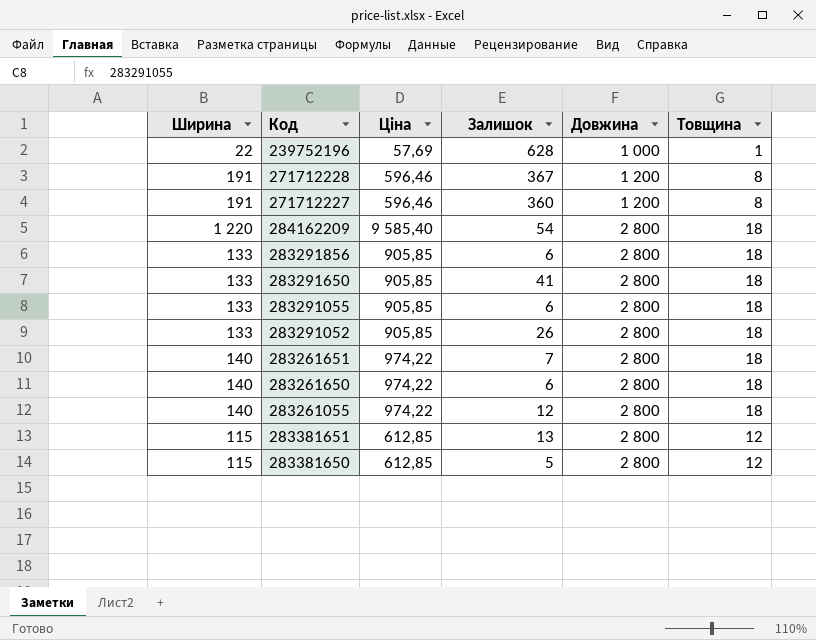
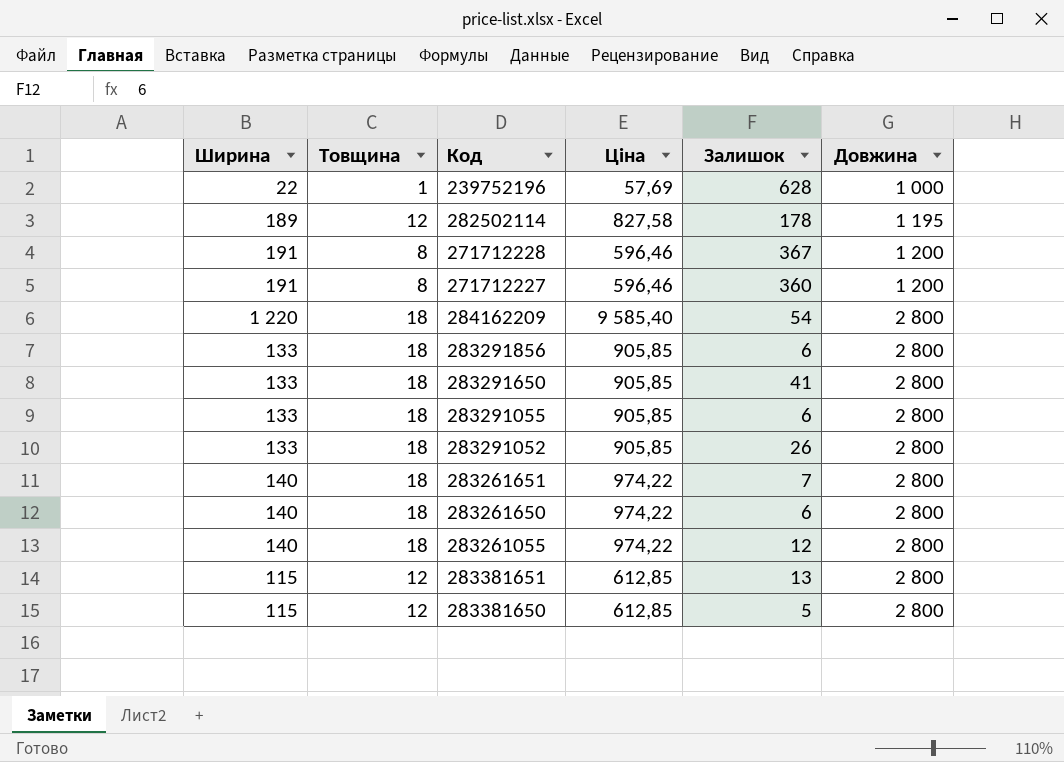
column Товщина | position: 6 -> 2
row 282502114: none -> 189 | 12 | 827,58 | 178 | 1 195

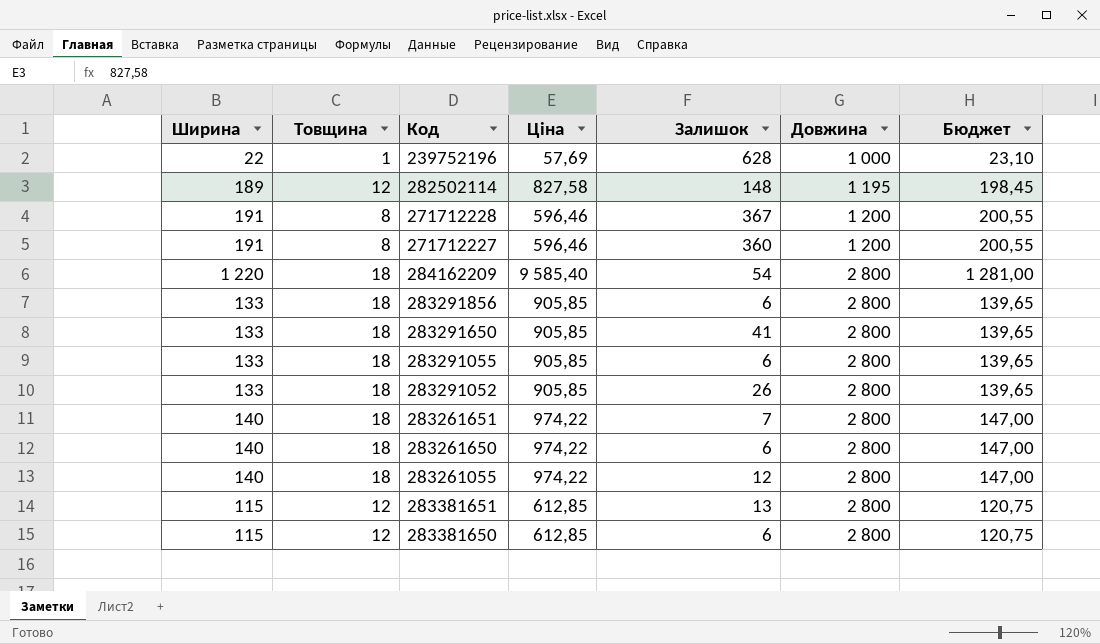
column Бюджет | formula: none -> [Ширина] * 1,05
282502114 | Залишок: 178 -> 148
283381650 | Залишок: 5 -> 6

